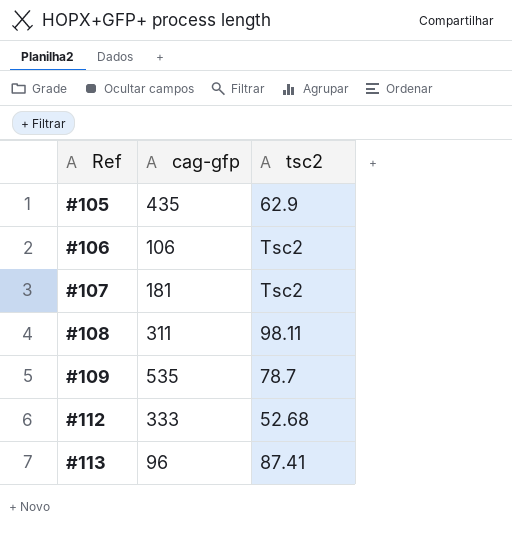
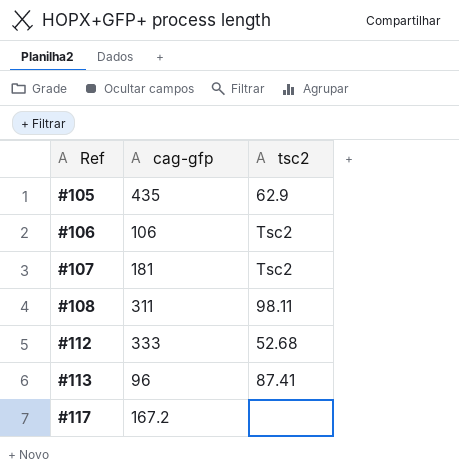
row #109: 535 | 78.7 -> none
row #117: none -> 167.2 | none

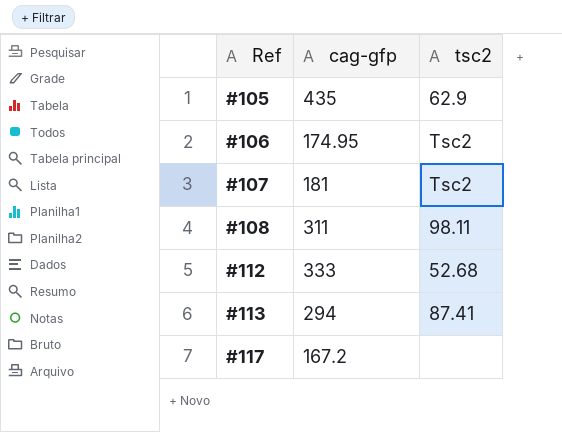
#106 | cag-gfp: 106 -> 174.95
#113 | cag-gfp: 96 -> 294

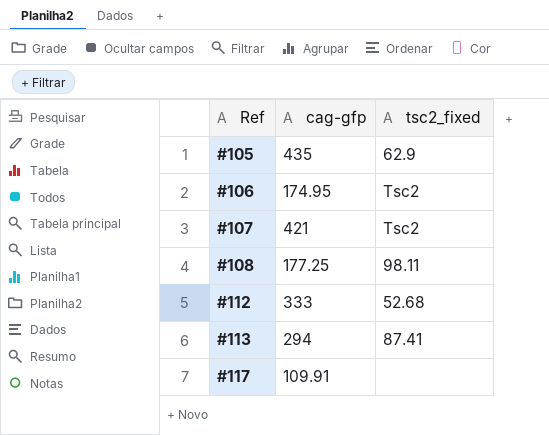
column name: tsc2 -> tsc2_fixed
#107 | cag-gfp: 181 -> 421
#108 | cag-gfp: 311 -> 177.25
#117 | cag-gfp: 167.2 -> 109.91

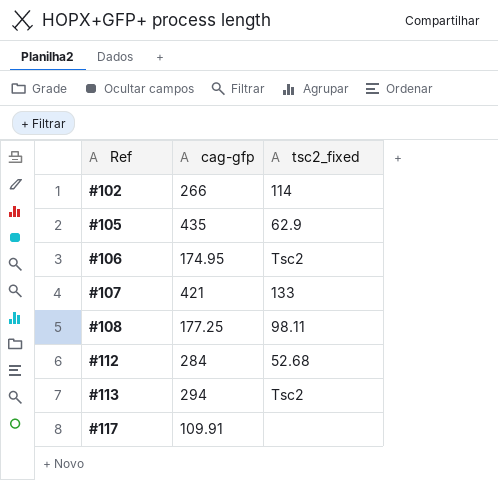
row #102: none -> 266 | 114
#107 | tsc2_fixed: Tsc2 -> 133
#112 | cag-gfp: 333 -> 284
#113 | tsc2_fixed: 87.41 -> Tsc2

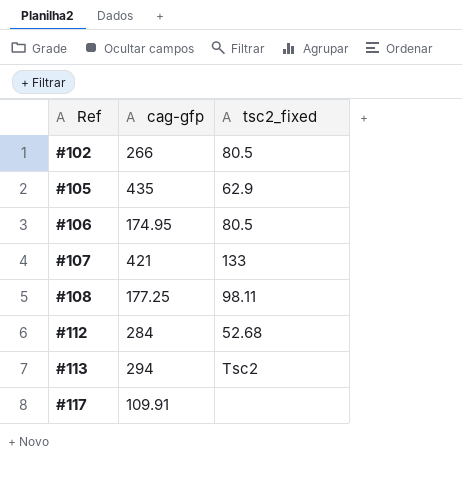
#102 | tsc2_fixed: 114 -> 80.5
#106 | tsc2_fixed: Tsc2 -> 80.5

